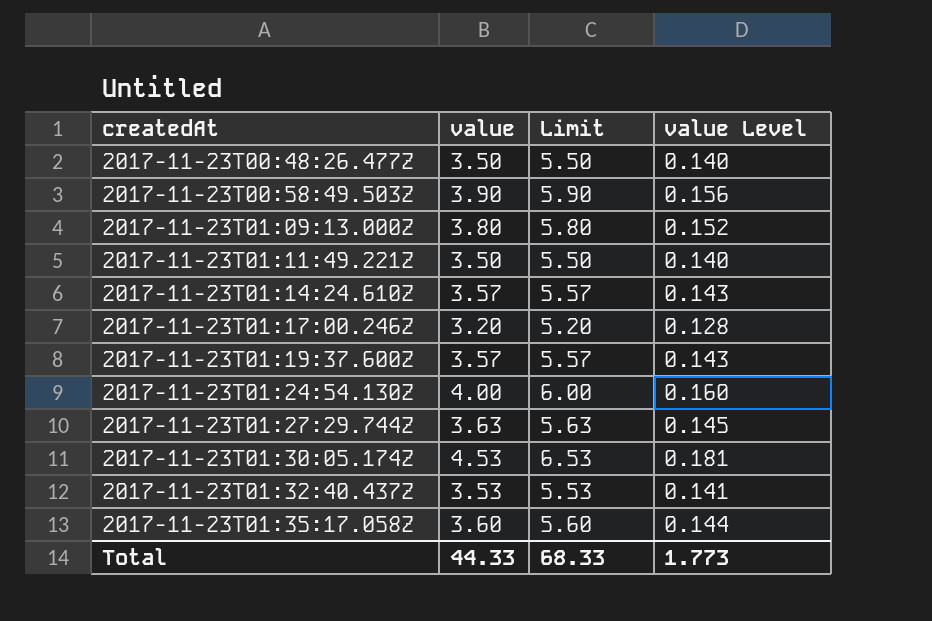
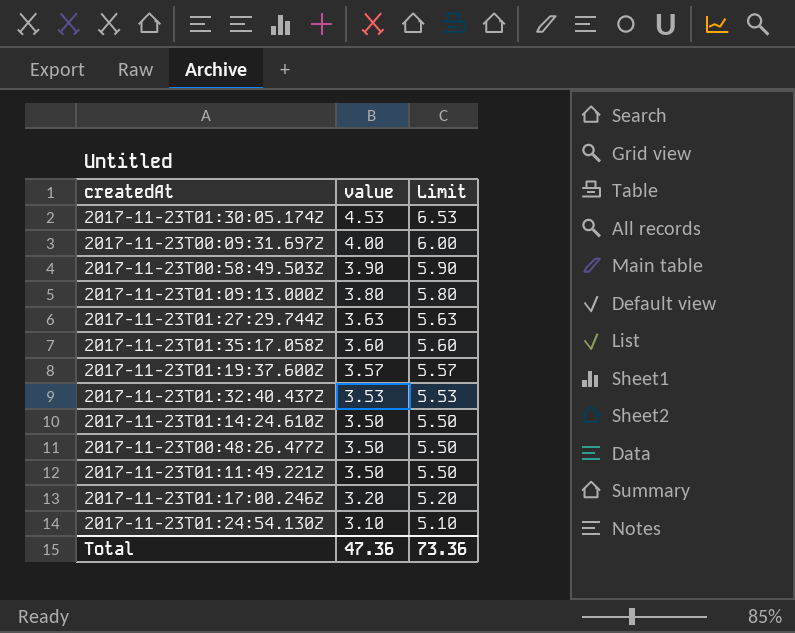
row order: createdAt ascending -> value descending
column value Level | formula: [value] * 0.04 -> none
row 2017-11-23T00:09:31.697Z: none -> 4.00 | 6.00
2017-11-23T01:14:24.610Z | value: 3.57 -> 3.50
2017-11-23T01:14:24.610Z | Limit: 5.57 -> 5.50
2017-11-23T01:24:54.130Z | value: 4.00 -> 3.10
2017-11-23T01:24:54.130Z | Limit: 6.00 -> 5.10
Total | value: 44.33 -> 47.36
Total | Limit: 68.33 -> 73.36

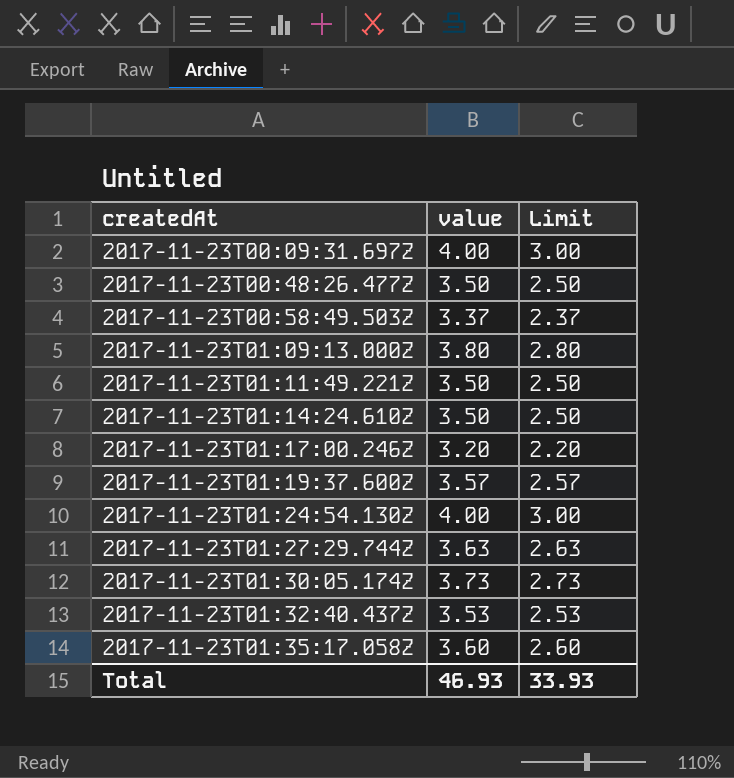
row order: value descending -> createdAt ascending
column Limit | formula: [value] + 2 -> [value] - 1
2017-11-23T00:58:49.503Z | value: 3.90 -> 3.37
2017-11-23T01:24:54.130Z | value: 3.10 -> 4.00
2017-11-23T01:30:05.174Z | value: 4.53 -> 3.73
Total | value: 47.36 -> 46.93
Total | Limit: 73.36 -> 33.93

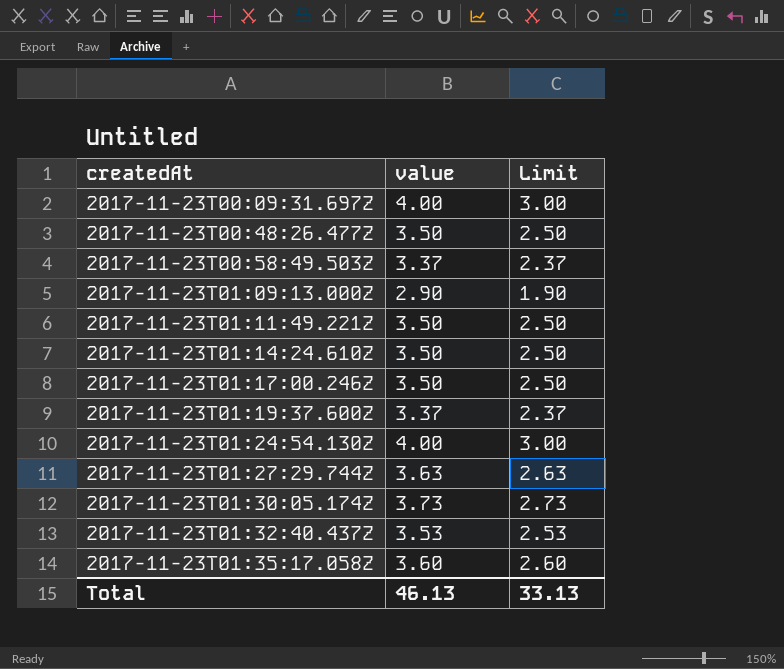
2017-11-23T01:09:13.000Z | value: 3.80 -> 2.90
2017-11-23T01:09:13.000Z | Limit: 2.80 -> 1.90
2017-11-23T01:17:00.246Z | value: 3.20 -> 3.50
2017-11-23T01:17:00.246Z | Limit: 2.20 -> 2.50
2017-11-23T01:19:37.600Z | value: 3.57 -> 3.37
2017-11-23T01:19:37.600Z | Limit: 2.57 -> 2.37
Total | value: 46.93 -> 46.13
Total | Limit: 33.93 -> 33.13

